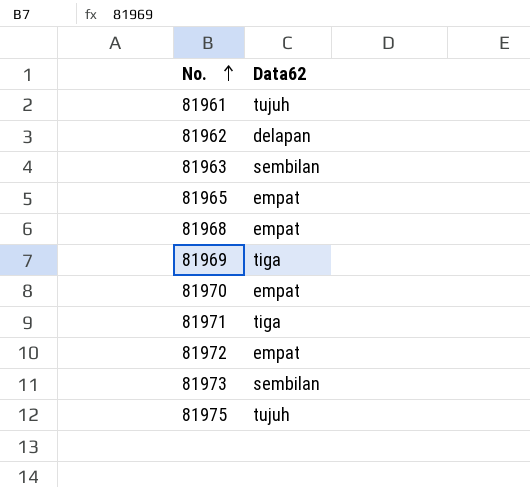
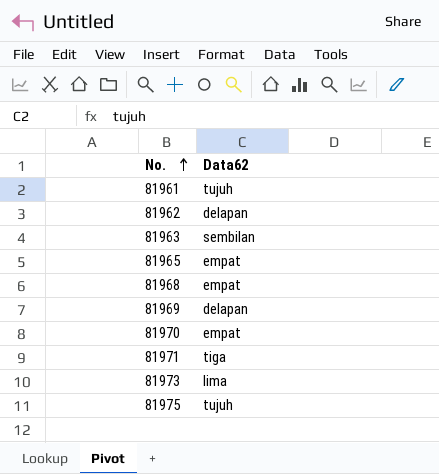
row 81972: empat -> none
81969 | Data62: tiga -> delapan
81973 | Data62: sembilan -> lima

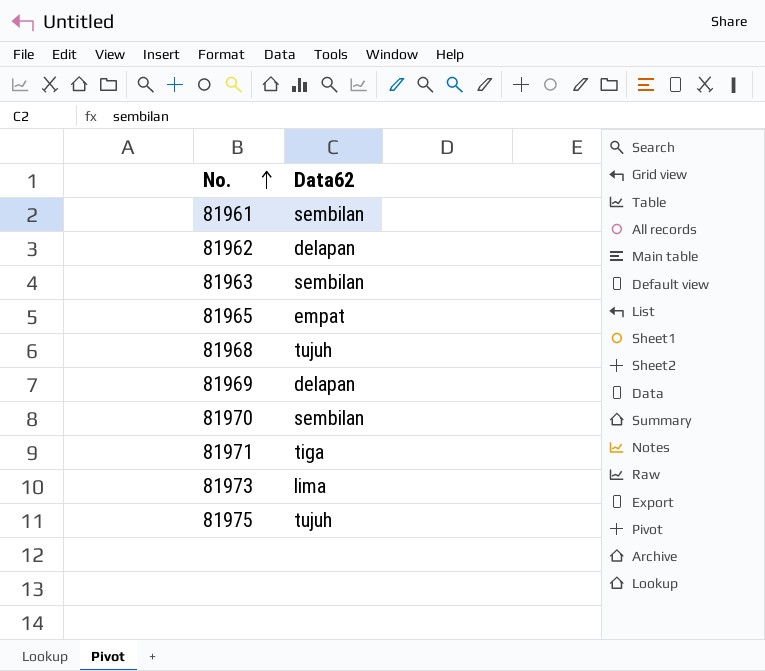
81961 | Data62: tujuh -> sembilan
81968 | Data62: empat -> tujuh
81970 | Data62: empat -> sembilan

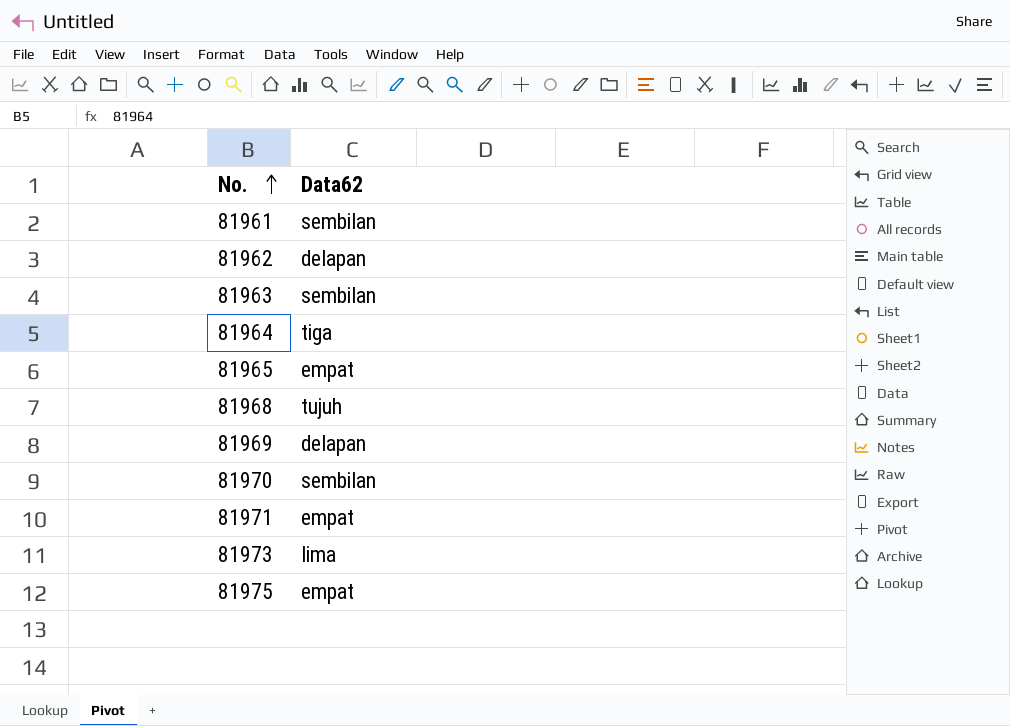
row 81964: none -> tiga
81971 | Data62: tiga -> empat
81975 | Data62: tujuh -> empat

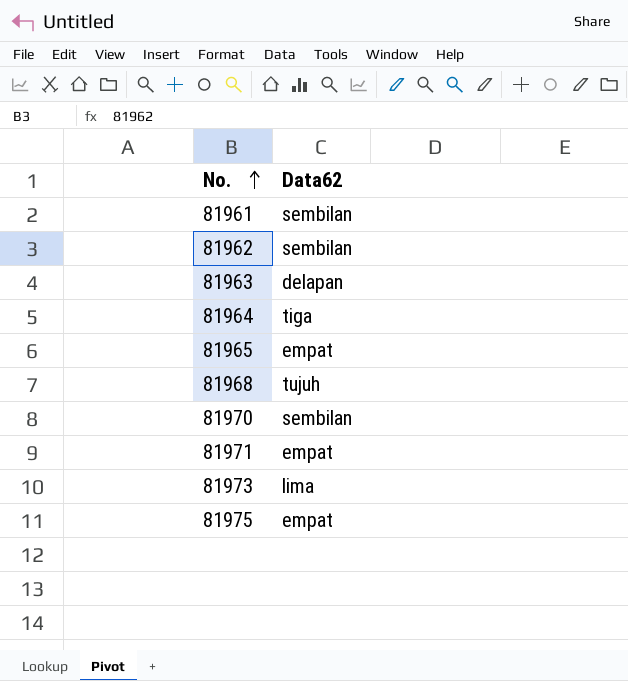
row 81969: delapan -> none
81962 | Data62: delapan -> sembilan
81963 | Data62: sembilan -> delapan

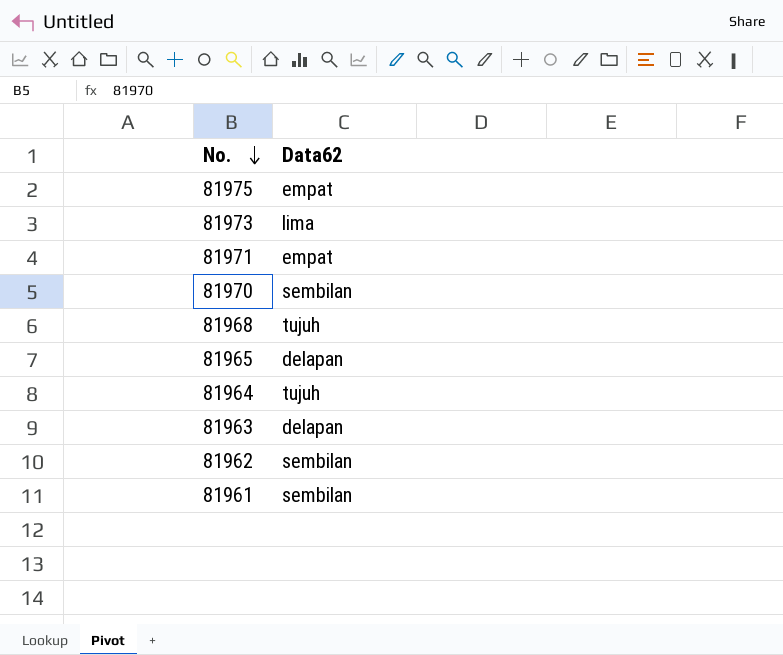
row order: No. ascending -> No. descending
81965 | Data62: empat -> delapan
81964 | Data62: tiga -> tujuh

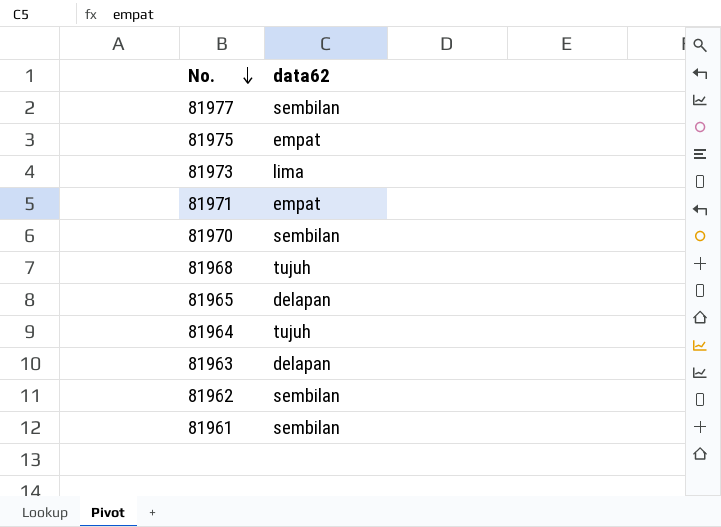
column name: Data62 -> data62
row 81977: none -> sembilan

